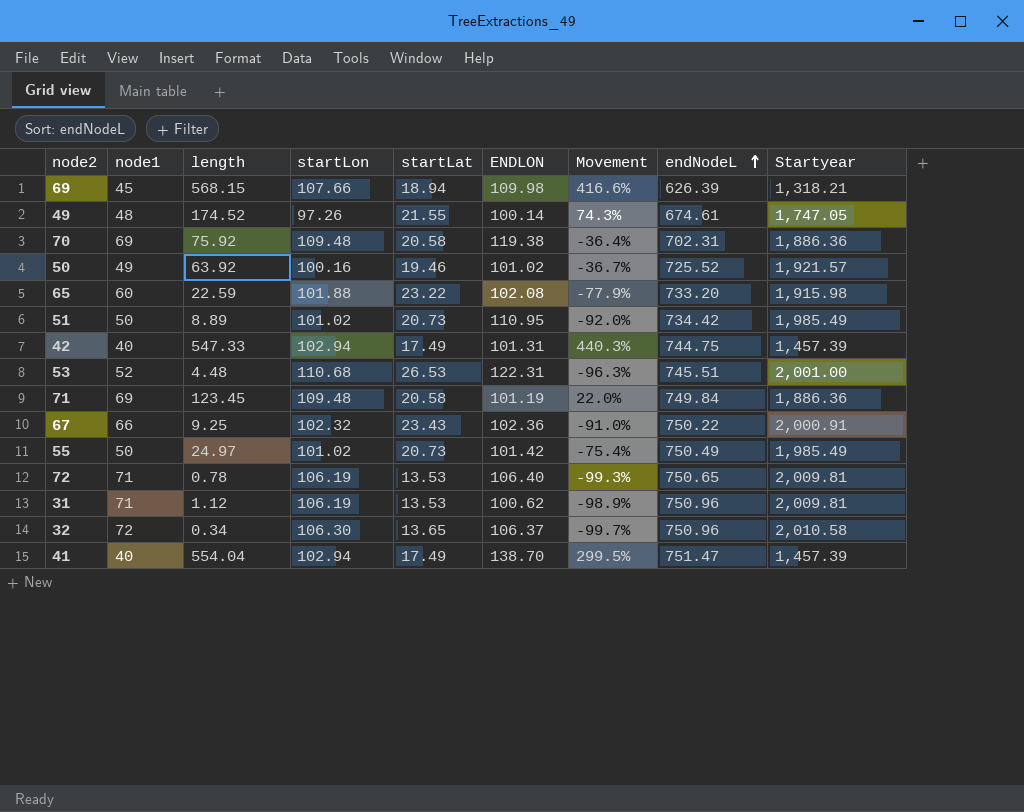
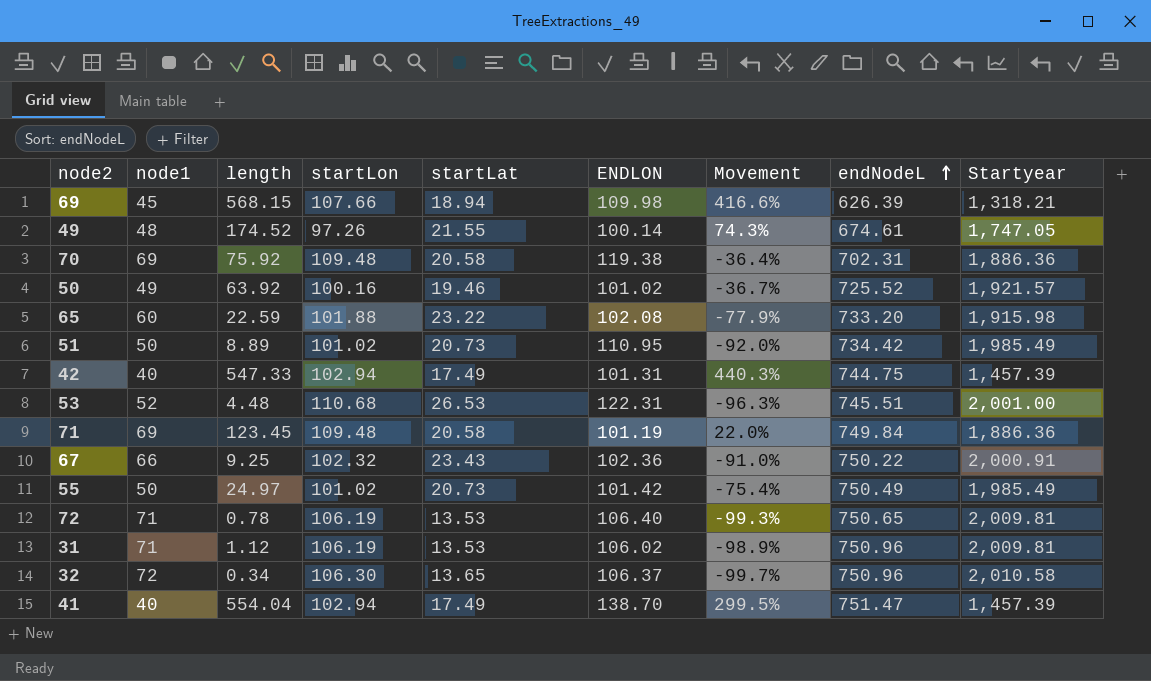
31 | ENDLON: 100.62 -> 106.02

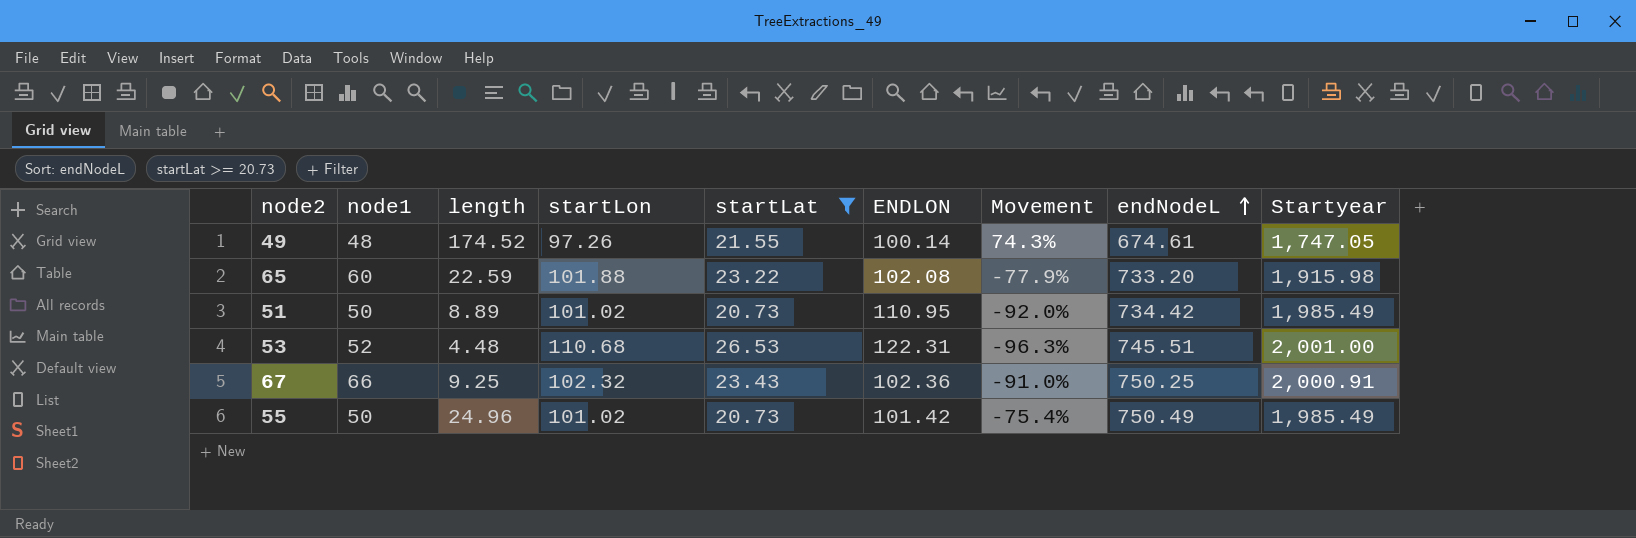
filter: none -> startLat >= 20.73
67 | endNodeL: 750.22 -> 750.25
55 | length: 24.97 -> 24.96

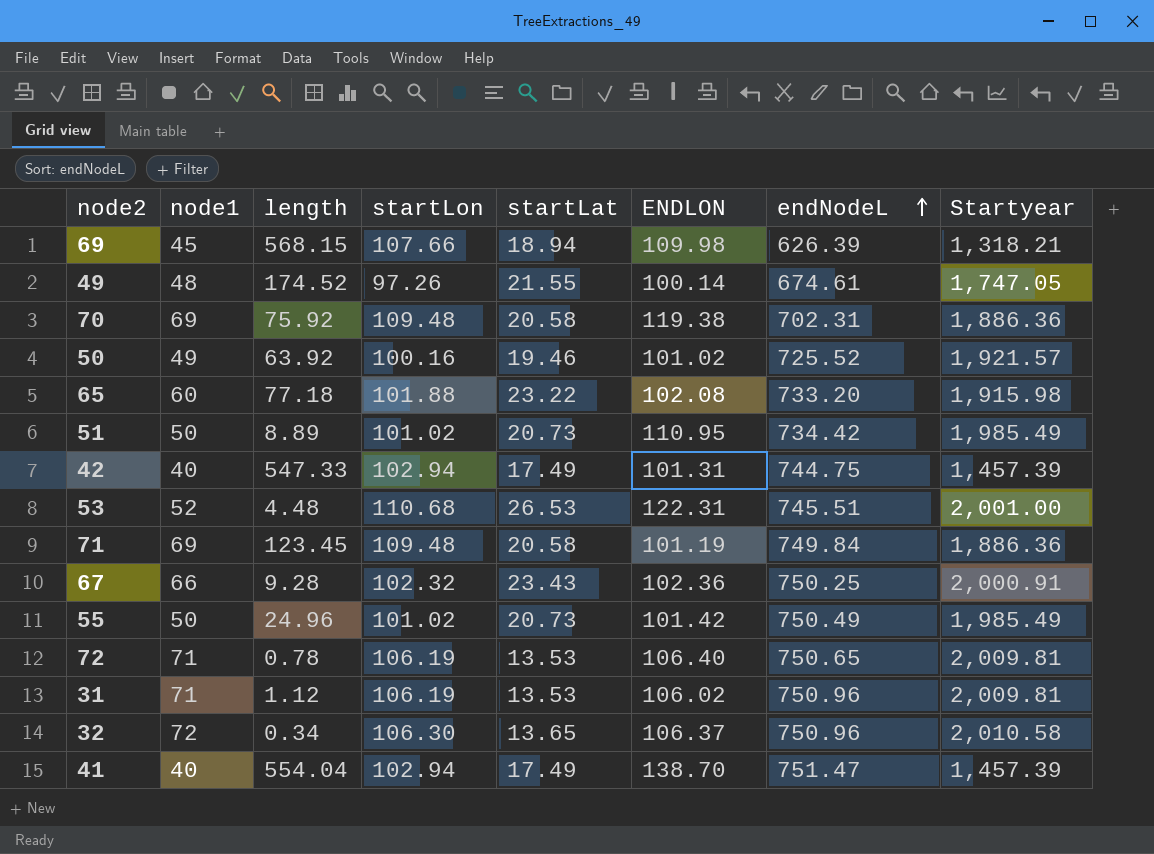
filter: startLat >= 20.73 -> none
column Movement | formula: ([length] - [ENDLON]) / [ENDLON] -> none
65 | length: 22.59 -> 77.18
67 | length: 9.25 -> 9.28

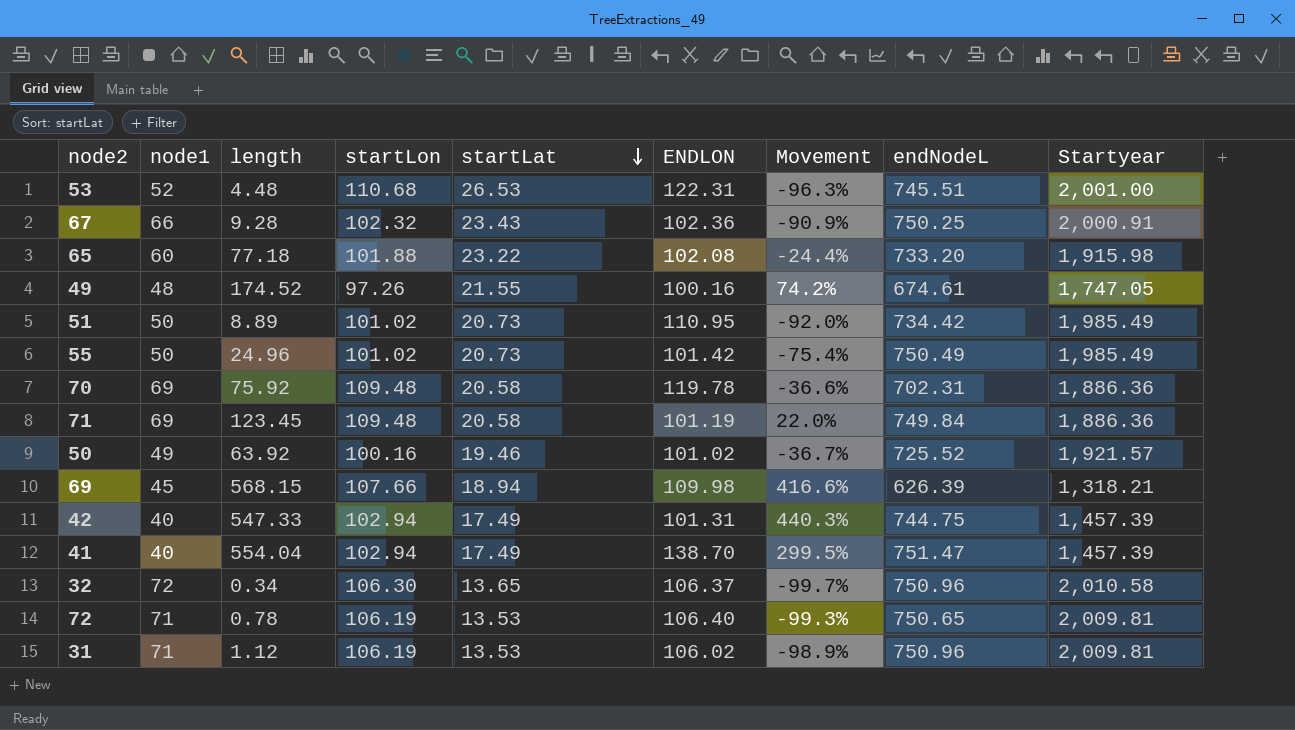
row order: endNodeL ascending -> startLat descending
column Movement | formula: none -> ([length] - [ENDLON]) / [ENDLON]
49 | ENDLON: 100.14 -> 100.16
70 | ENDLON: 119.38 -> 119.78

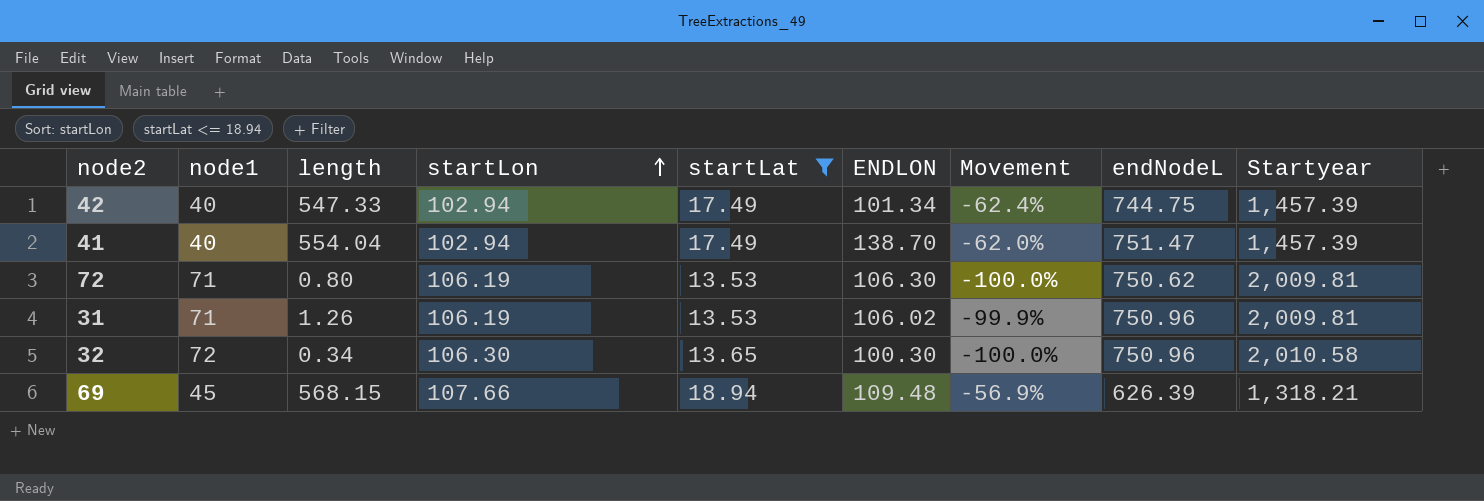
filter: none -> startLat <= 18.94
row order: startLat descending -> startLon ascending
column Movement | formula: ([length] - [ENDLON]) / [ENDLON] -> ([length] - [Startyear]) / [Startyear]
42 | ENDLON: 101.31 -> 101.34
72 | length: 0.78 -> 0.80
72 | ENDLON: 106.40 -> 106.30
72 | endNodeL: 750.65 -> 750.62
31 | length: 1.12 -> 1.26
32 | ENDLON: 106.37 -> 100.30
69 | ENDLON: 109.98 -> 109.48

